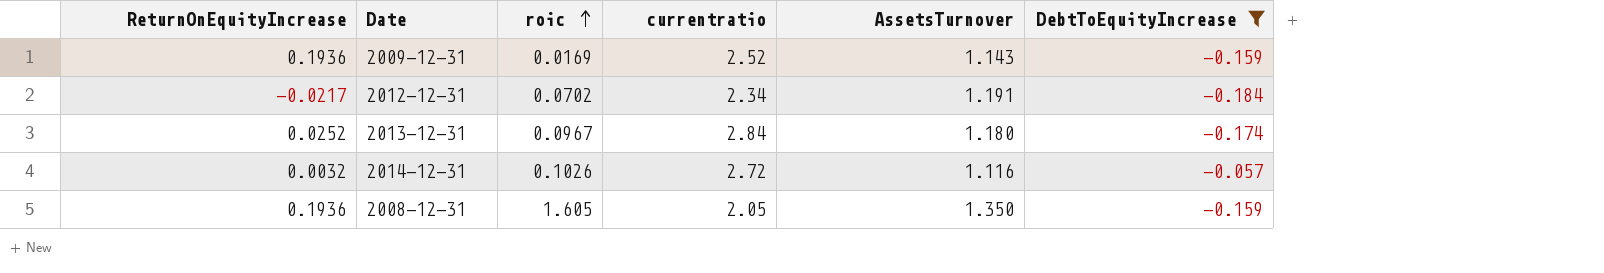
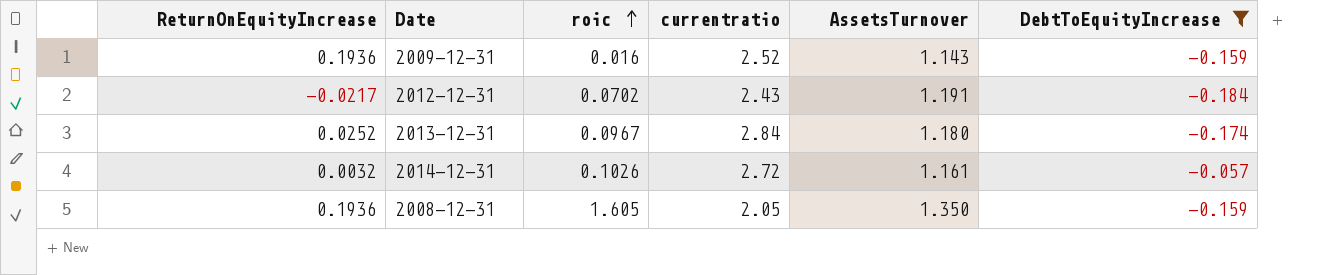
2009-12-31 | roic: 0.0169 -> 0.016
2012-12-31 | currentratio: 2.34 -> 2.43
2014-12-31 | AssetsTurnover: 1.116 -> 1.161

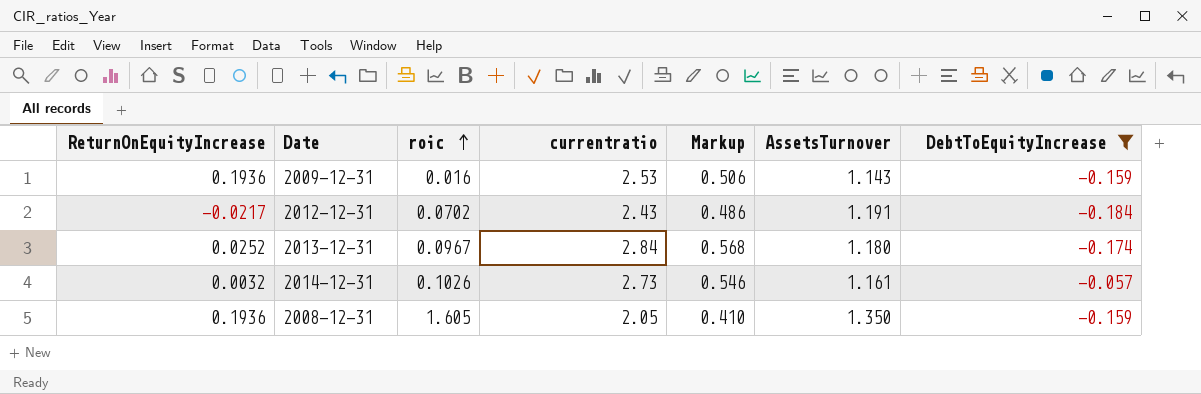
column Markup | formula: none -> [currentratio] * 0.2
2009-12-31 | currentratio: 2.52 -> 2.53
2014-12-31 | currentratio: 2.72 -> 2.73

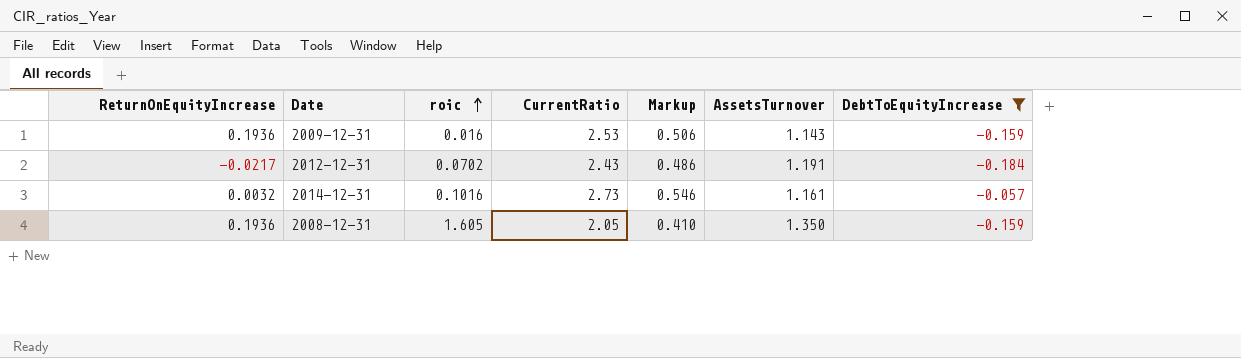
column name: currentratio -> CurrentRatio
row 2013-12-31: 0.0252 | 0.0967 | 2.84 | 0.568 | 1.180 | -0.174 -> none
2014-12-31 | roic: 0.1026 -> 0.1016

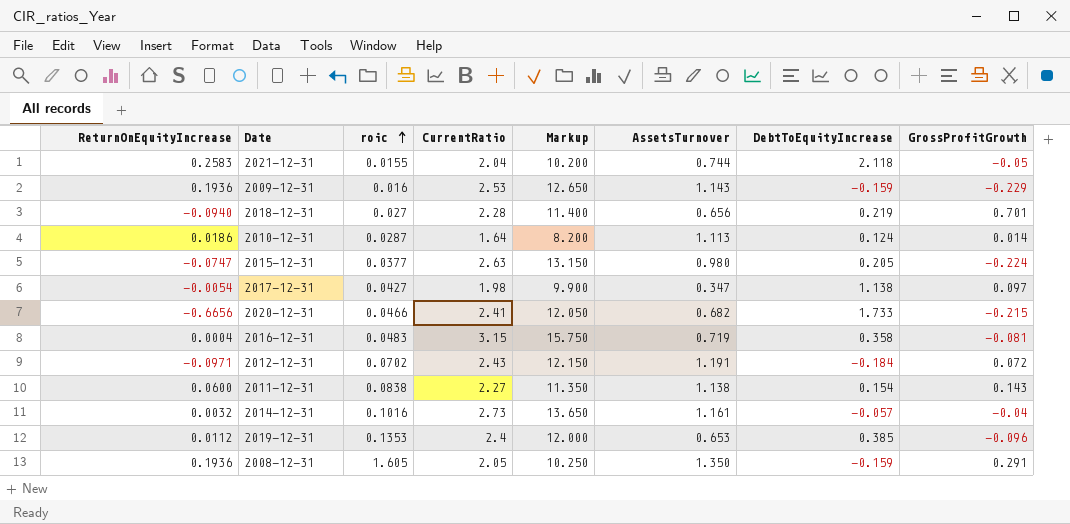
filter: DebtToEquityIncrease <= -0.057 -> none
column Markup | formula: [CurrentRatio] * 0.2 -> [CurrentRatio] * 5
column GrossProfitGrowth | position: none -> 8
2012-12-31 | ReturnOnEquityIncrease: -0.0217 -> -0.0971

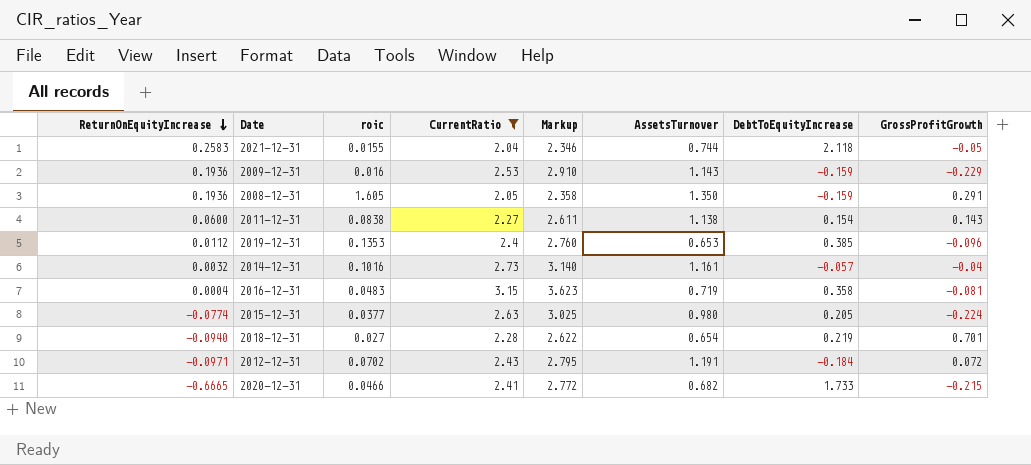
filter: none -> CurrentRatio >= 2.04
row order: roic ascending -> ReturnOnEquityIncrease descending
column Markup | formula: [CurrentRatio] * 5 -> [CurrentRatio] * 1.15
2015-12-31 | ReturnOnEquityIncrease: -0.0747 -> -0.0774
2018-12-31 | AssetsTurnover: 0.656 -> 0.654
2020-12-31 | ReturnOnEquityIncrease: -0.6656 -> -0.6665

